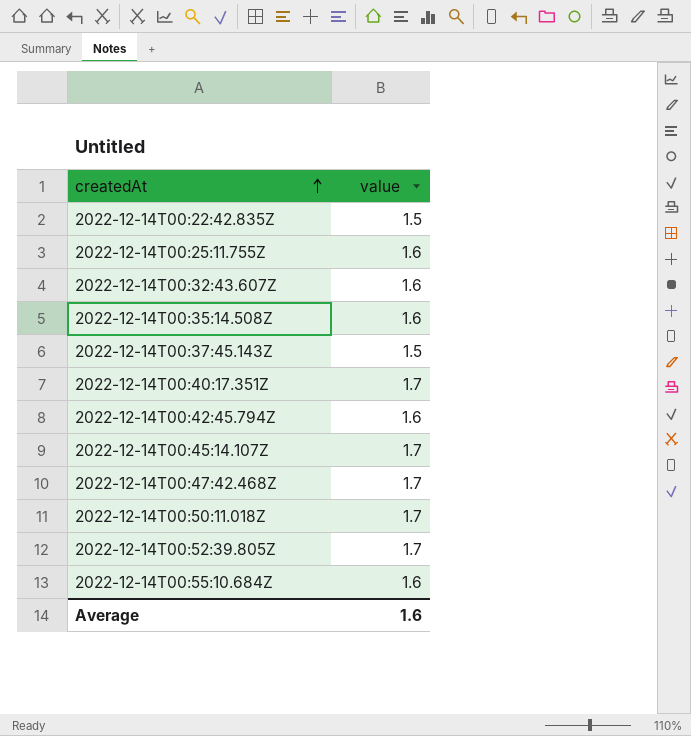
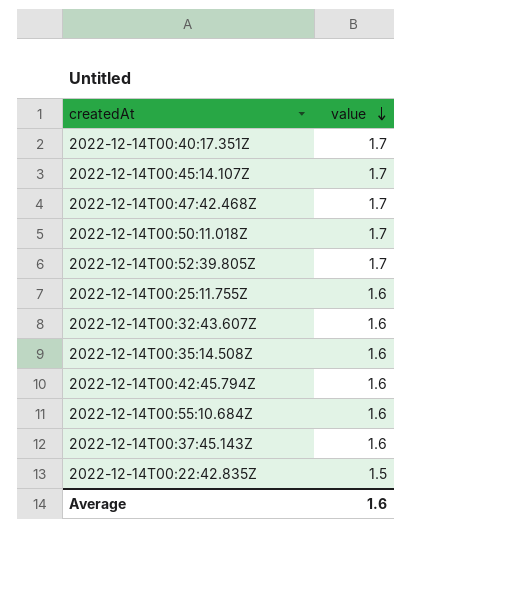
row order: createdAt ascending -> value descending
2022-12-14T00:37:45.143Z | value: 1.5 -> 1.6

